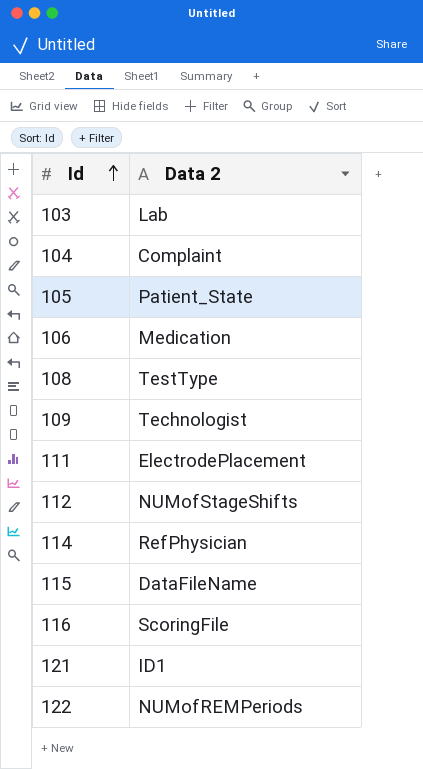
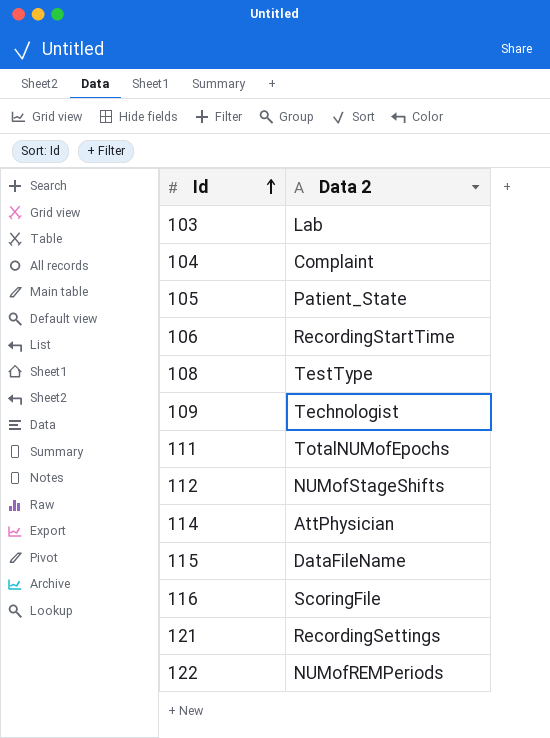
106 | Data 2: Medication -> RecordingStartTime
111 | Data 2: ElectrodePlacement -> TotalNUMofEpochs
114 | Data 2: RefPhysician -> AttPhysician
121 | Data 2: ID1 -> RecordingSettings

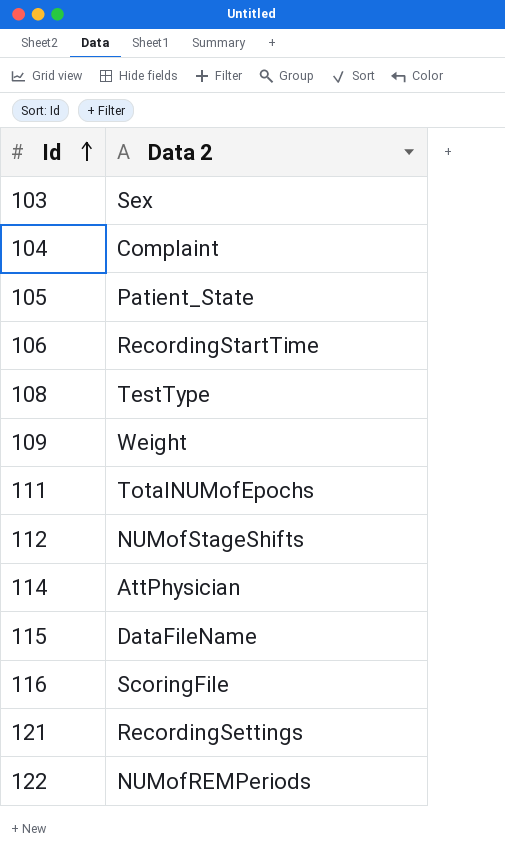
103 | Data 2: Lab -> Sex
109 | Data 2: Technologist -> Weight

